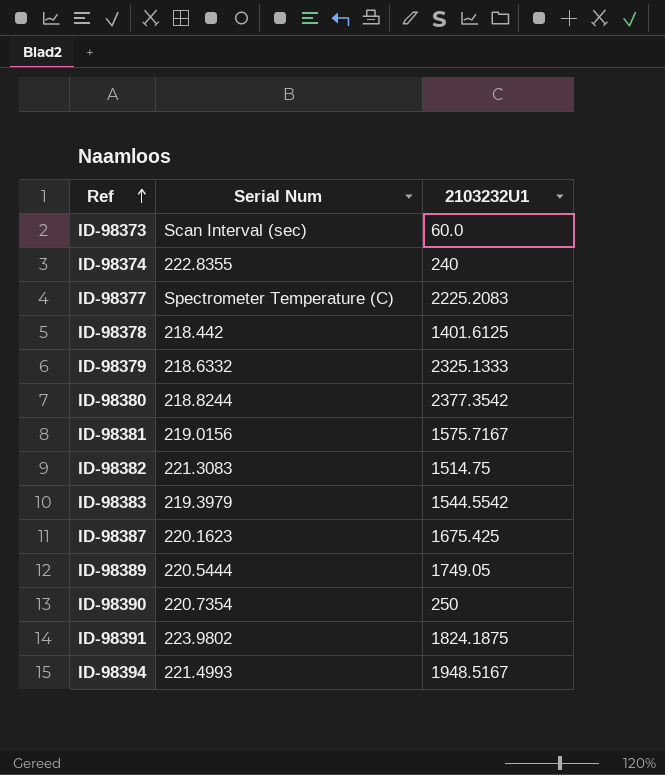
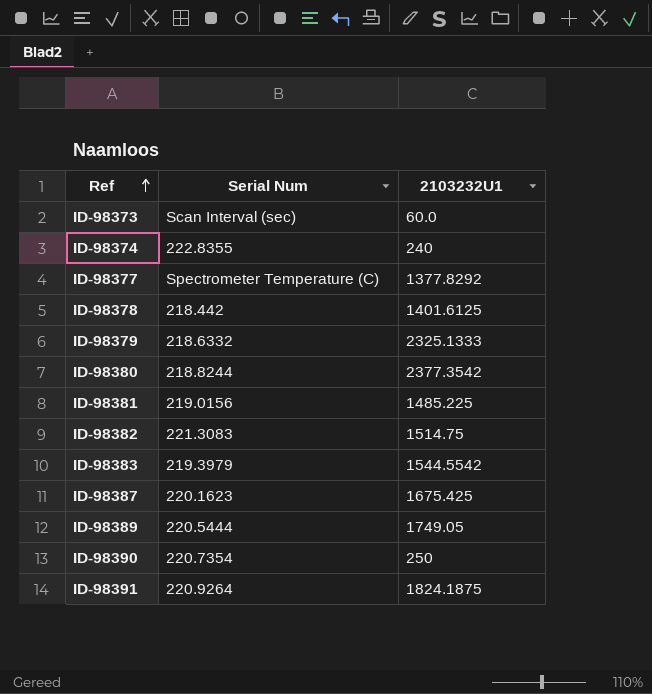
row ID-98394: 221.4993 | 1948.5167 -> none
ID-98377 | 2103232U1: 2225.2083 -> 1377.8292
ID-98381 | 2103232U1: 1575.7167 -> 1485.225
ID-98391 | Serial Num: 223.9802 -> 220.9264

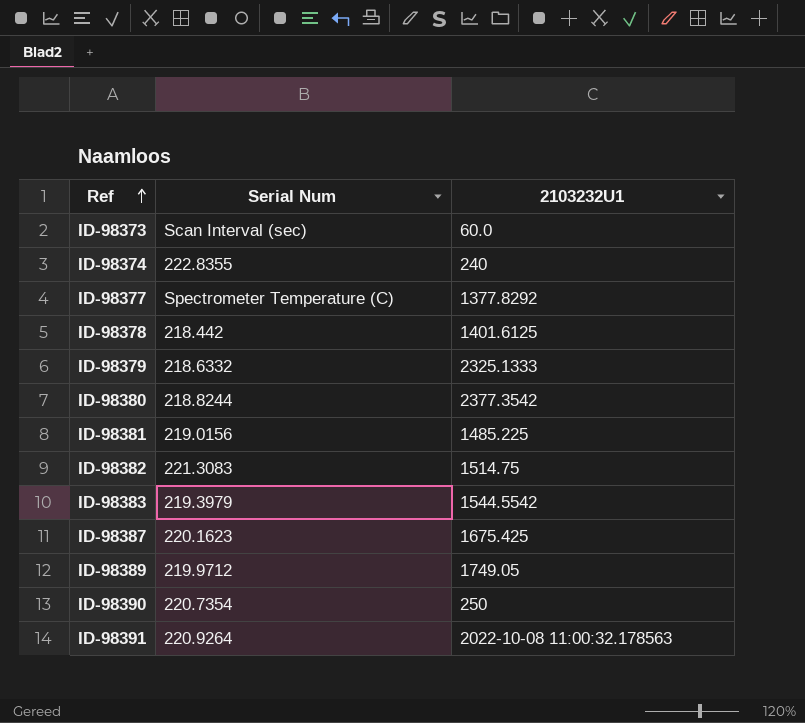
ID-98389 | Serial Num: 220.5444 -> 219.9712
ID-98391 | 2103232U1: 1824.1875 -> 2022-10-08 11:00:32.178563

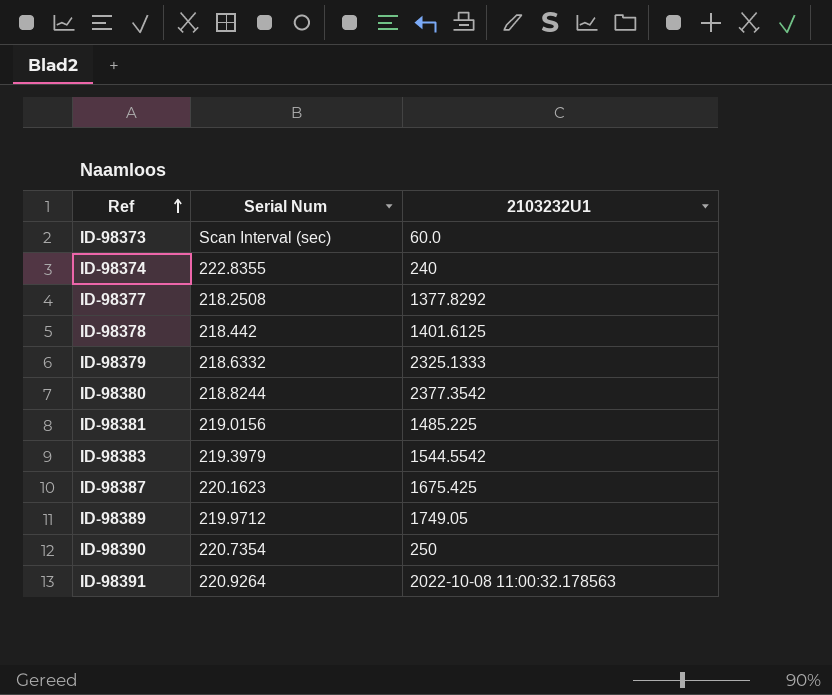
row ID-98382: 221.3083 | 1514.75 -> none
ID-98377 | Serial Num: Spectrometer Temperature (C) -> 218.2508

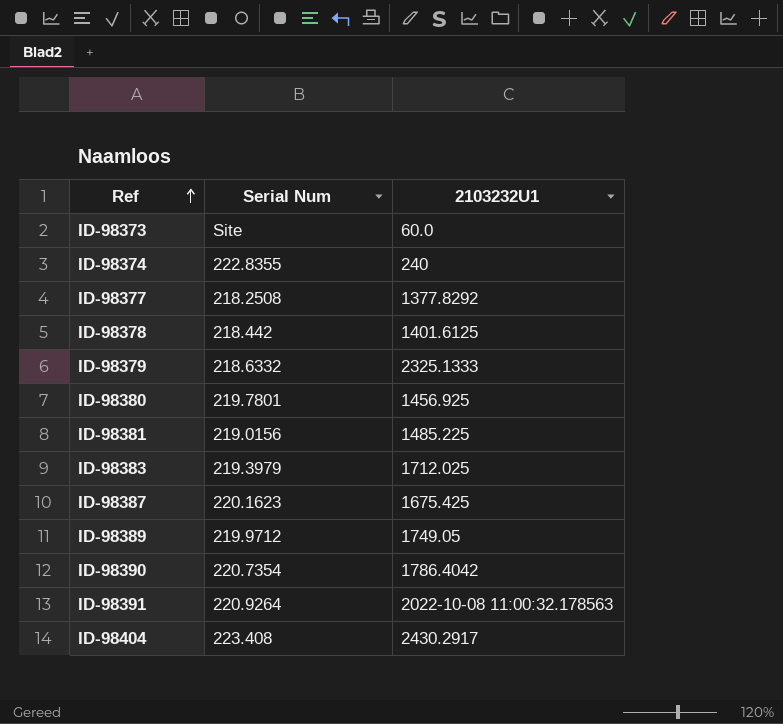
ID-98373 | Serial Num: Scan Interval (sec) -> Site
ID-98380 | Serial Num: 218.8244 -> 219.7801
ID-98380 | 2103232U1: 2377.3542 -> 1456.925
ID-98383 | 2103232U1: 1544.5542 -> 1712.025
ID-98390 | 2103232U1: 250 -> 1786.4042
row ID-98404: none -> 223.408 | 2430.2917

